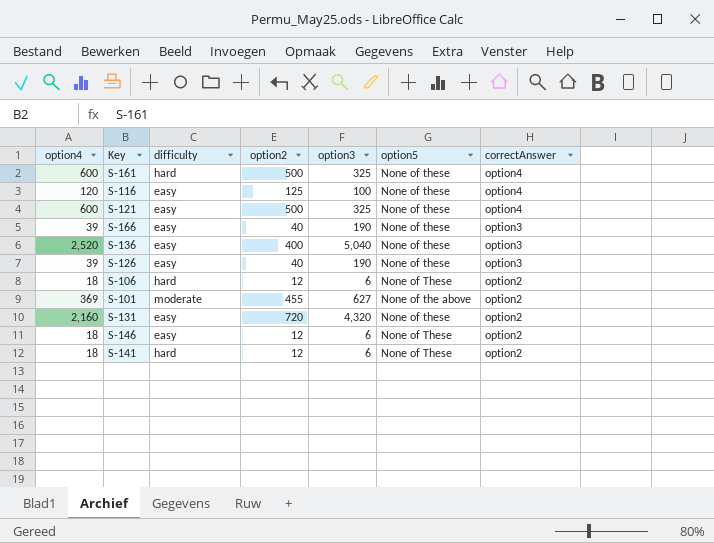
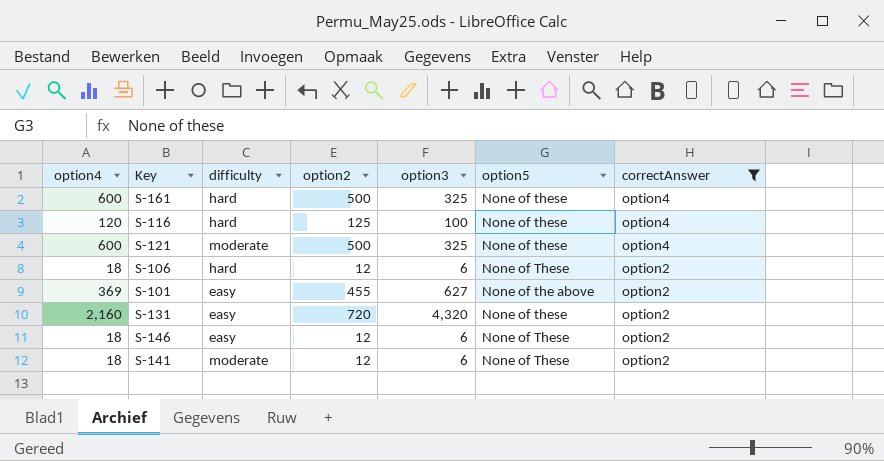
filter: none -> correctAnswer != option3
S-116 | difficulty: easy -> hard
S-121 | difficulty: easy -> moderate
S-101 | difficulty: moderate -> easy
S-141 | difficulty: hard -> moderate

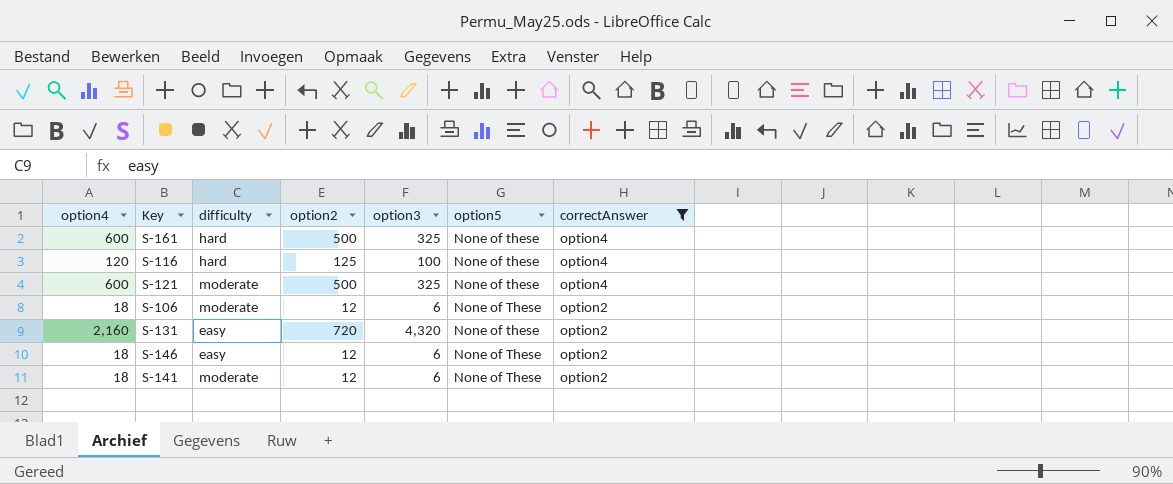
row S-101: 369 | easy | 455 | 627 | None of the above | option2 -> none
S-106 | difficulty: hard -> moderate

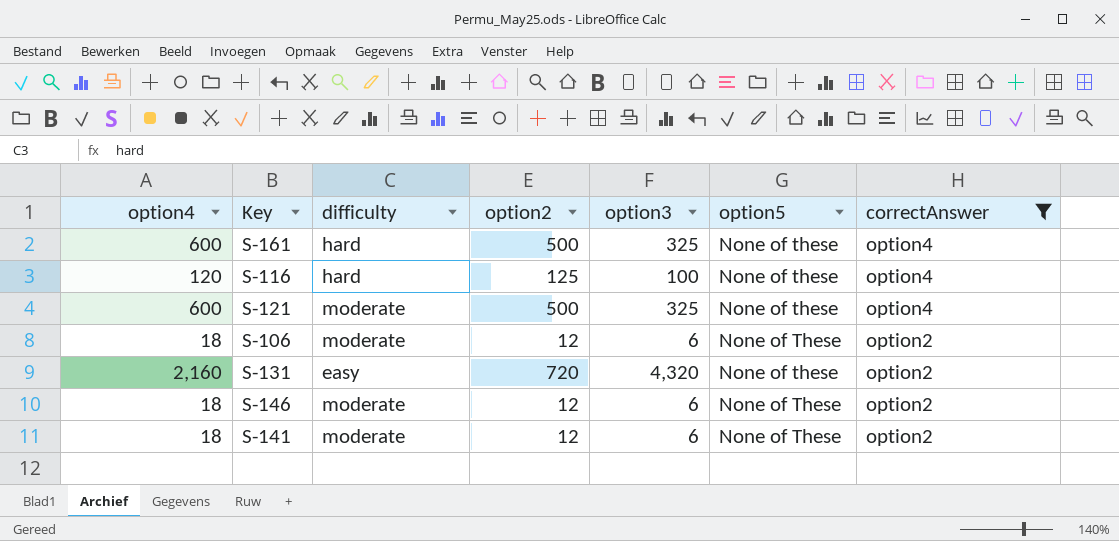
S-146 | difficulty: easy -> moderate

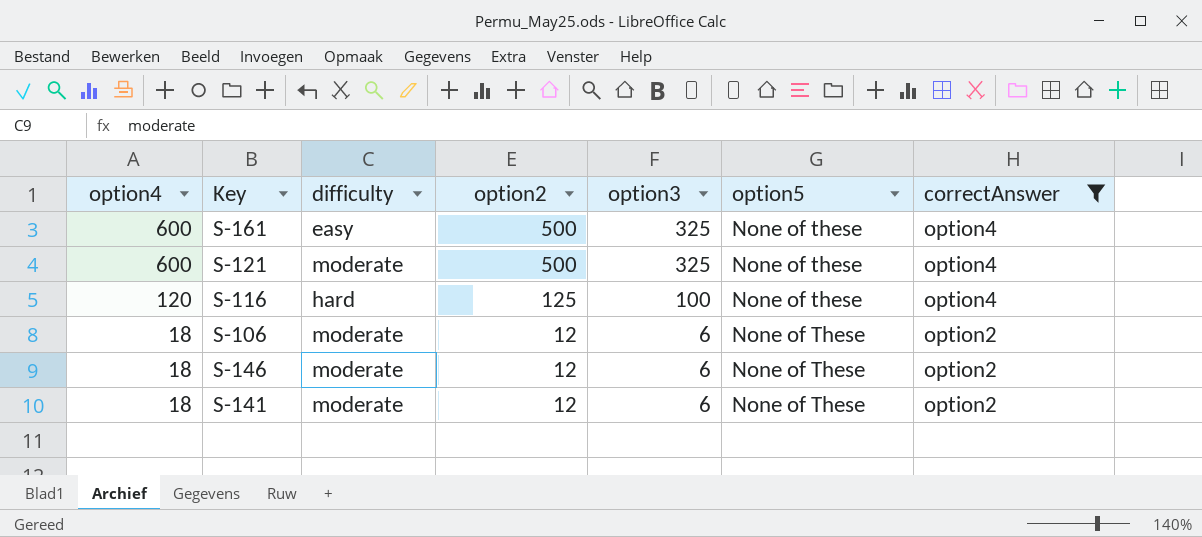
row order: correctAnswer descending -> option4 descending
row S-131: 2,160 | easy | 720 | 4,320 | None of these | option2 -> none
S-161 | difficulty: hard -> easy

